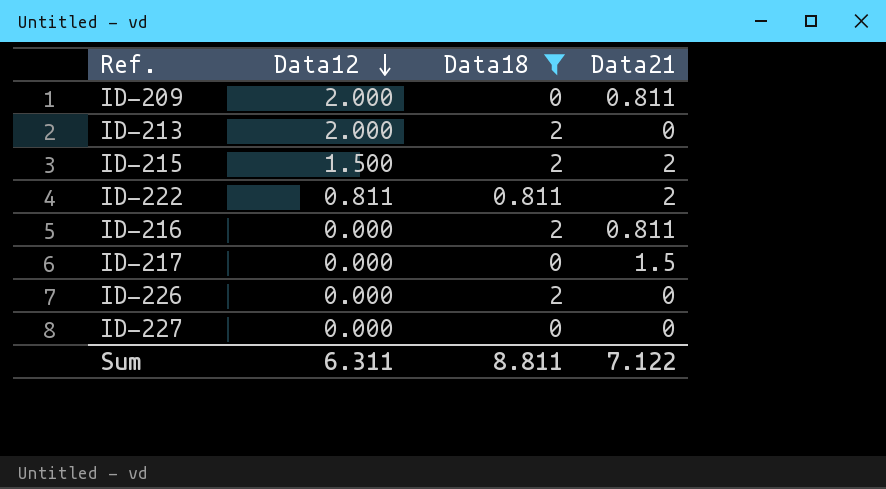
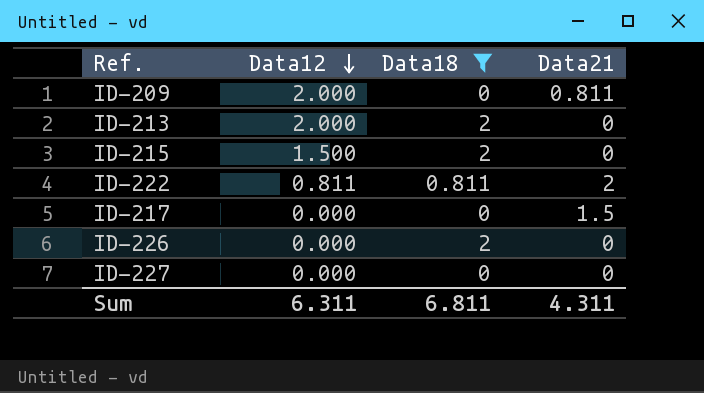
row ID-216: 0.000 | 2 | 0.811 -> none
ID-215 | Data21: 2 -> 0
Sum | Data18: 8.811 -> 6.811
Sum | Data21: 7.122 -> 4.311

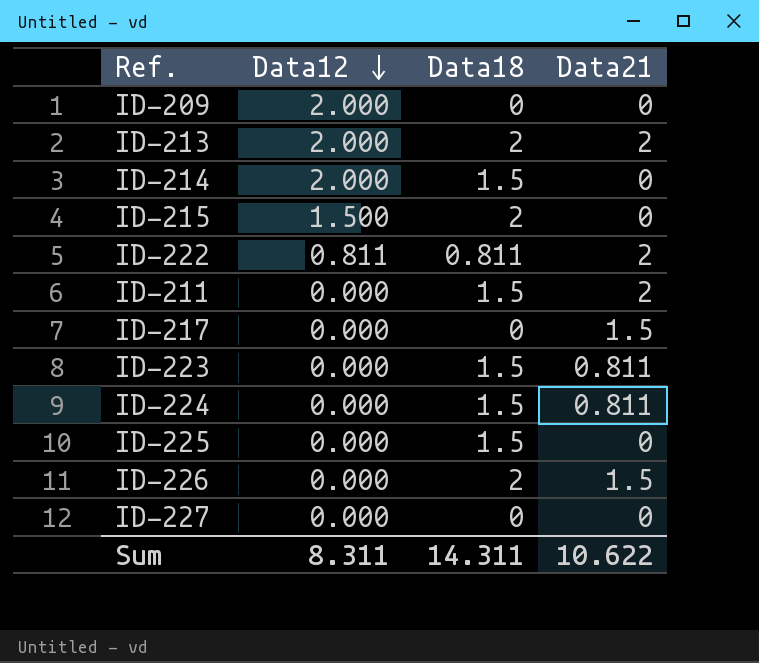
filter: Data18 != 1.5 -> none
ID-209 | Data21: 0.811 -> 0
ID-213 | Data21: 0 -> 2
ID-226 | Data21: 0 -> 1.5
Sum | Data12: 6.311 -> 8.311
Sum | Data18: 6.811 -> 14.311
Sum | Data21: 4.311 -> 10.622

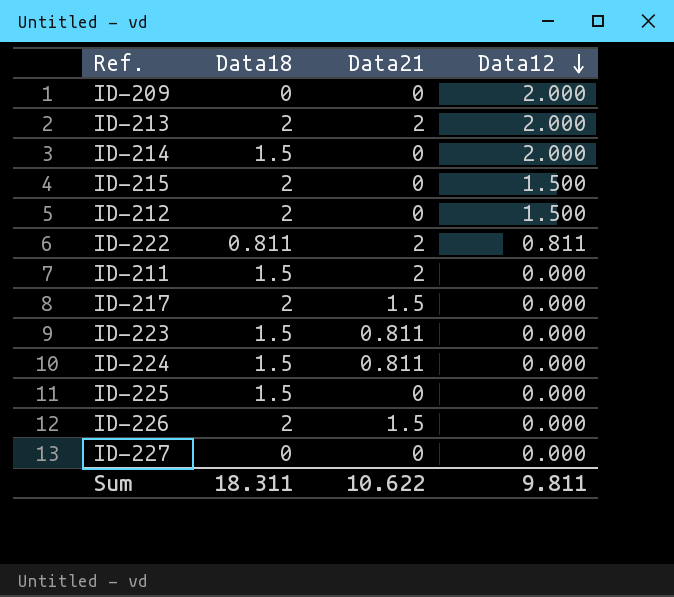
column Data12 | position: 2 -> 4
row ID-212: none -> 2 | 0 | 1.500
ID-217 | Data18: 0 -> 2
Sum | Data18: 14.311 -> 18.311
Sum | Data12: 8.311 -> 9.811

